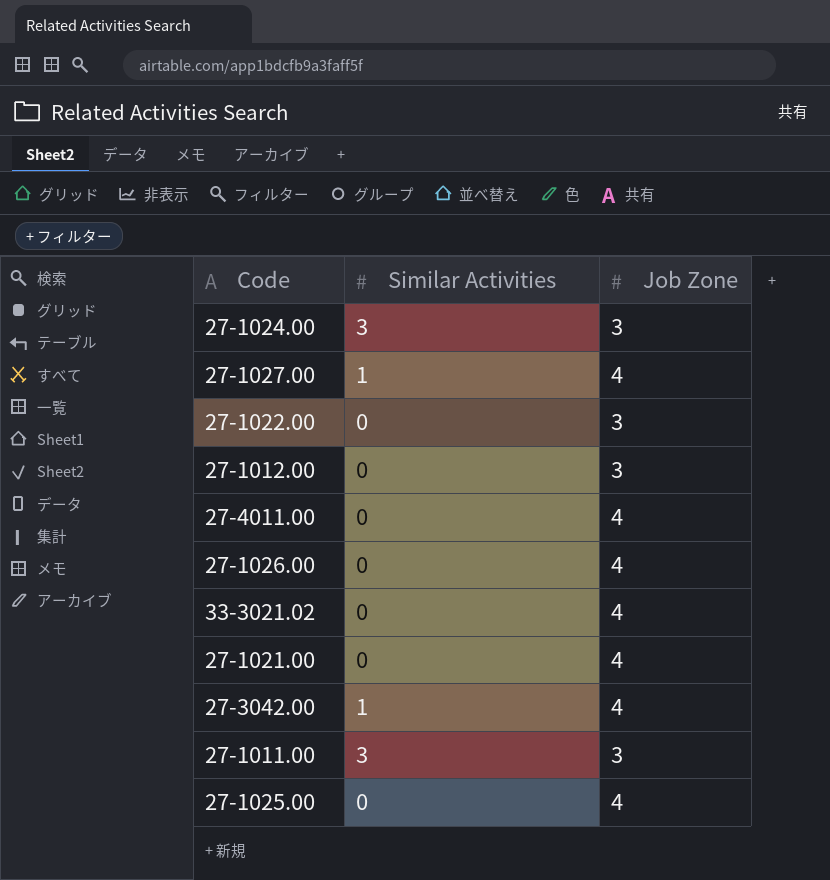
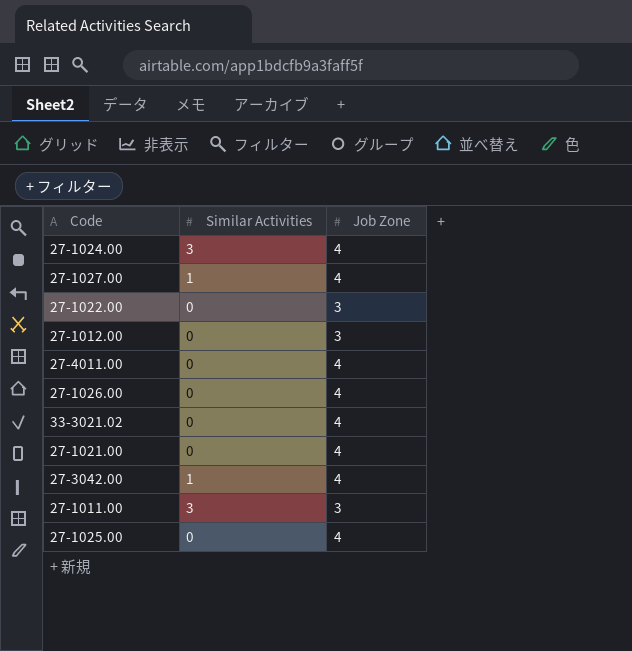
27-1024.00 | Job Zone: 3 -> 4

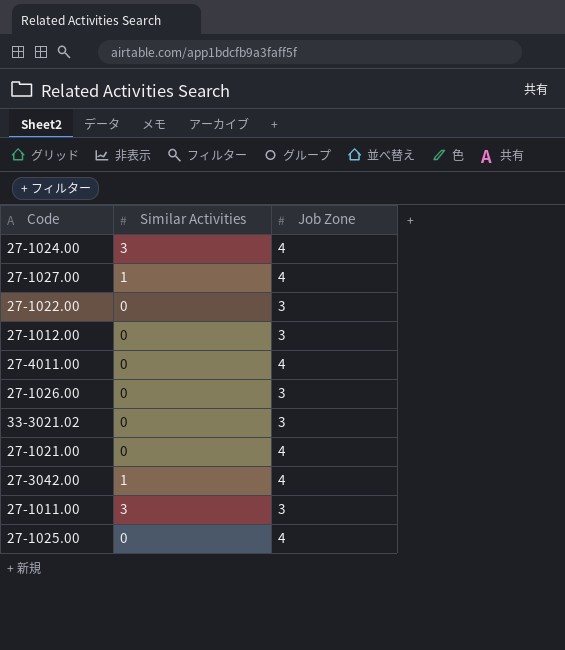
27-1026.00 | Job Zone: 4 -> 3
33-3021.02 | Job Zone: 4 -> 3

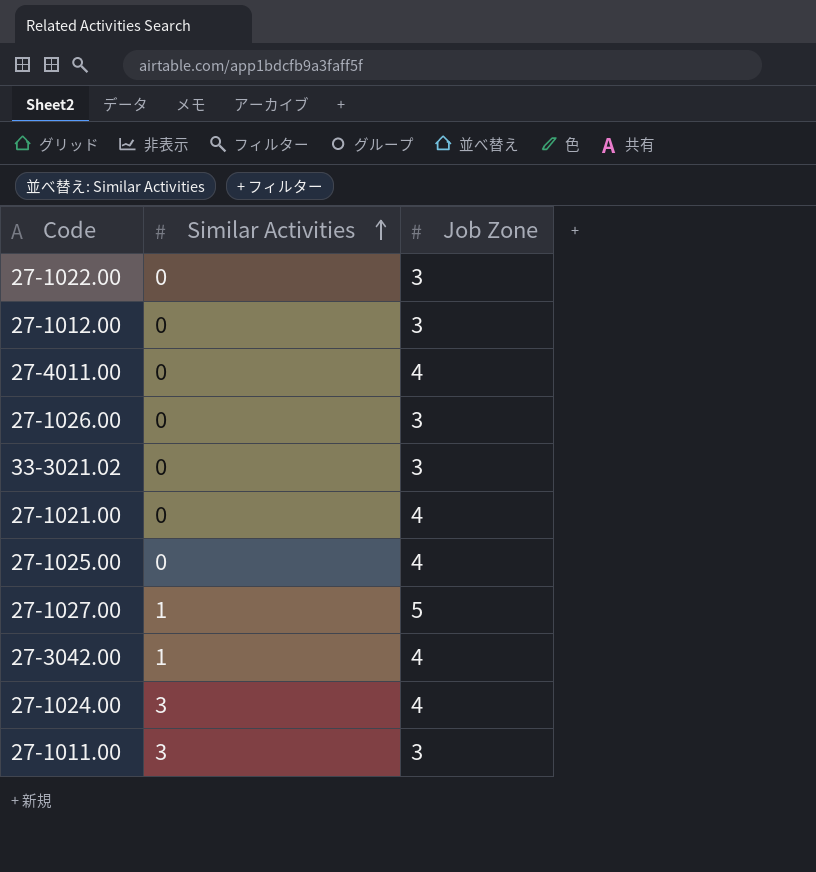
row order: none -> Similar Activities ascending
27-1027.00 | Job Zone: 4 -> 5

